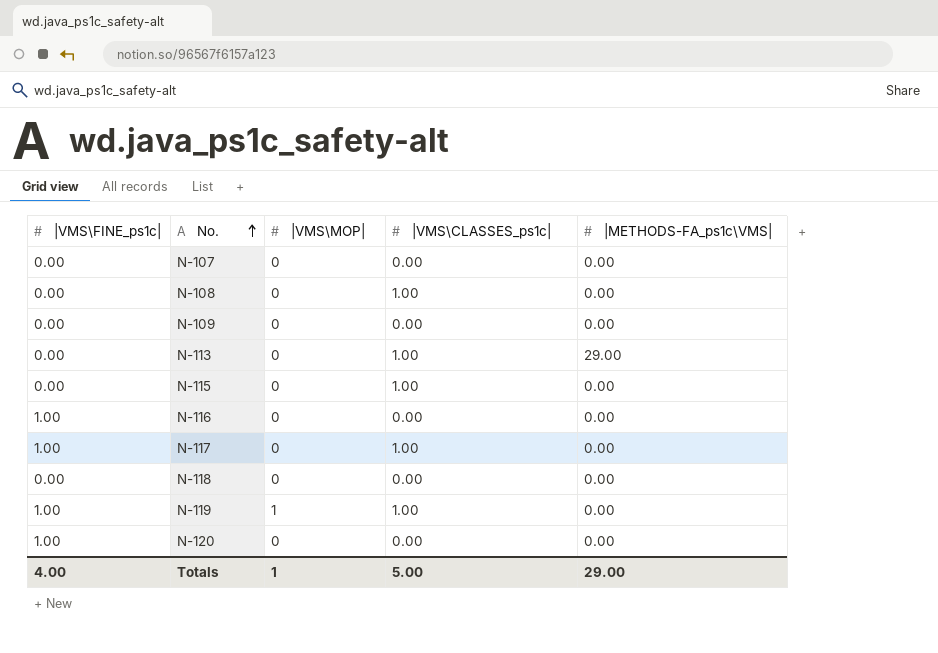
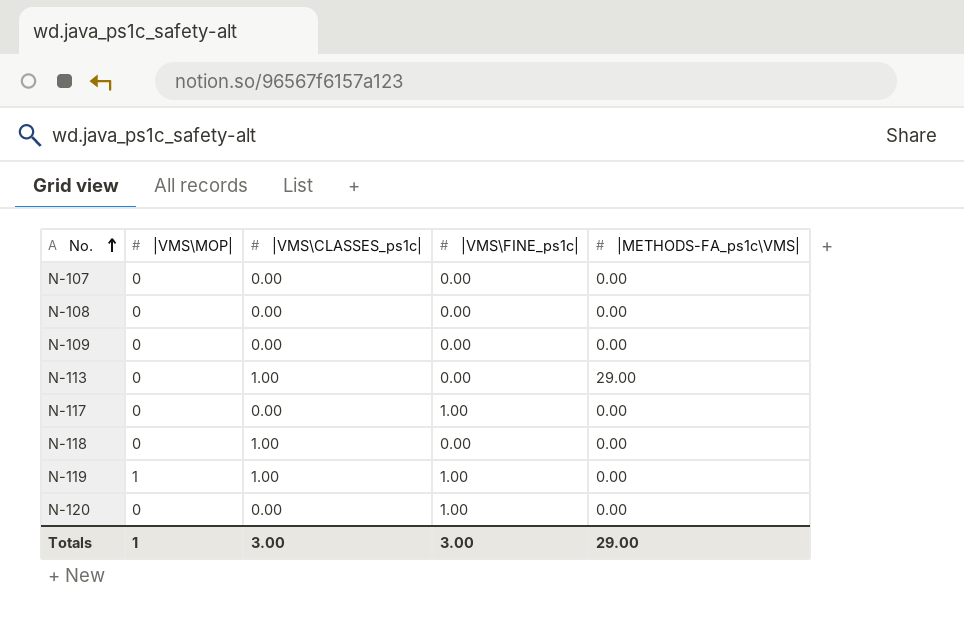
column |VMS\FINE_ps1c| | position: 1 -> 4
row N-115: 0.00 | 0 | 1.00 | 0.00 -> none
row N-116: 1.00 | 0 | 0.00 | 0.00 -> none
N-108 | |VMS\CLASSES_ps1c|: 1.00 -> 0.00
N-117 | |VMS\CLASSES_ps1c|: 1.00 -> 0.00
N-118 | |VMS\CLASSES_ps1c|: 0.00 -> 1.00
Totals | |VMS\CLASSES_ps1c|: 5.00 -> 3.00
Totals | |VMS\FINE_ps1c|: 4.00 -> 3.00

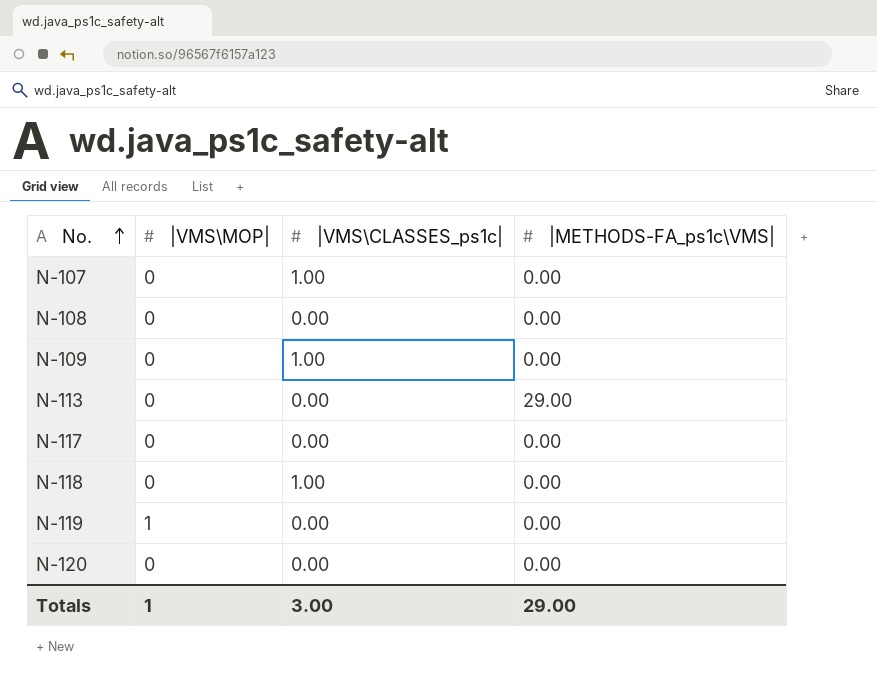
column |VMS\FINE_ps1c| | position: 4 -> none
N-107 | |VMS\CLASSES_ps1c|: 0.00 -> 1.00
N-109 | |VMS\CLASSES_ps1c|: 0.00 -> 1.00
N-113 | |VMS\CLASSES_ps1c|: 1.00 -> 0.00
N-119 | |VMS\CLASSES_ps1c|: 1.00 -> 0.00

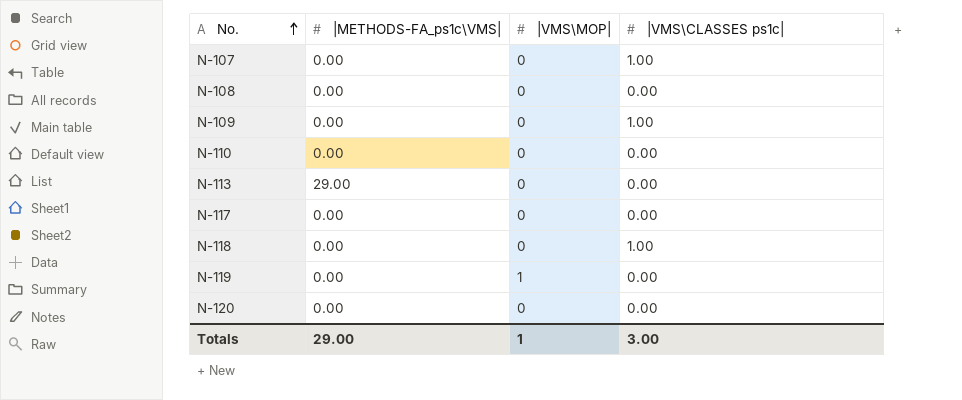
column |METHODS-FA_ps1c\VMS| | position: 4 -> 2
column name: |VMS\CLASSES_ps1c| -> |VMS\CLASSES ps1c|
row N-110: none -> 0.00 | 0 | 0.00

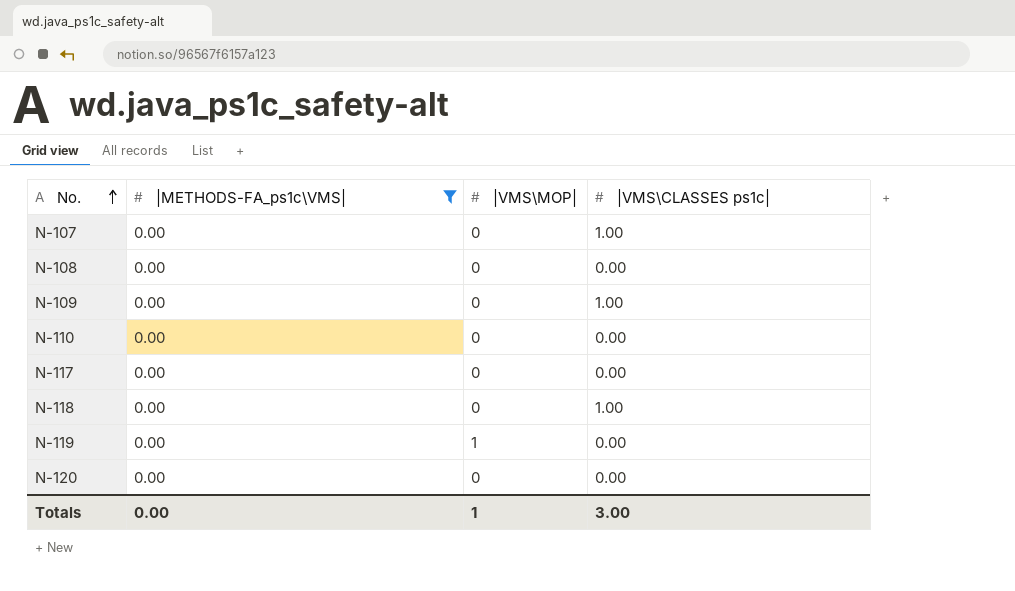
filter: none -> |METHODS-FA_ps1c\VMS| = 0.00
Totals | |METHODS-FA_ps1c\VMS|: 29.00 -> 0.00

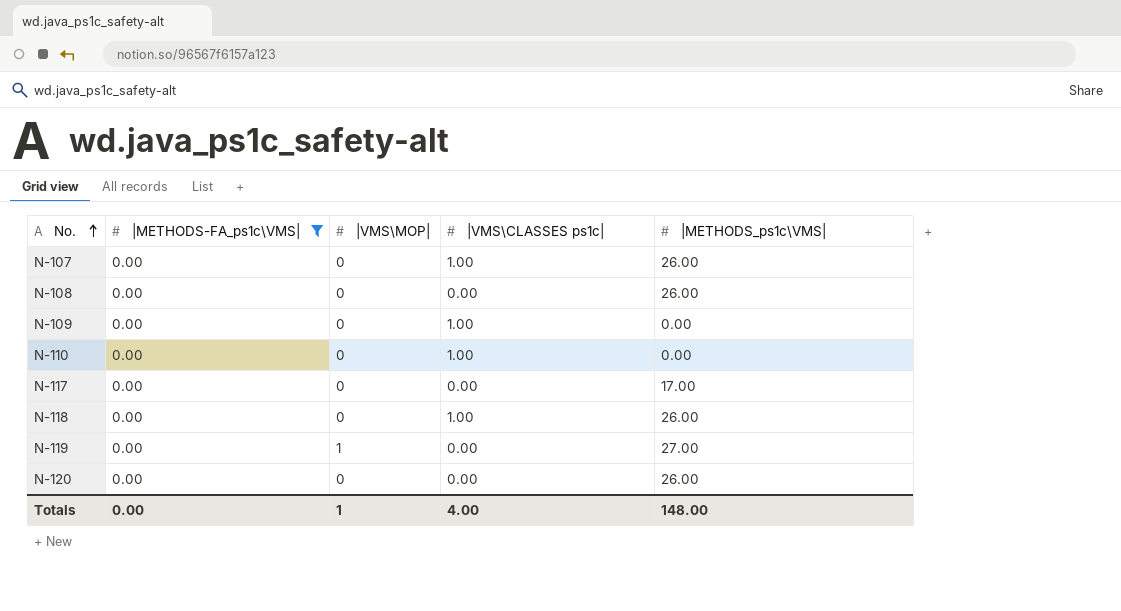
column |METHODS_ps1c\VMS| | position: none -> 5
N-110 | |VMS\CLASSES ps1c|: 0.00 -> 1.00
Totals | |VMS\CLASSES ps1c|: 3.00 -> 4.00

